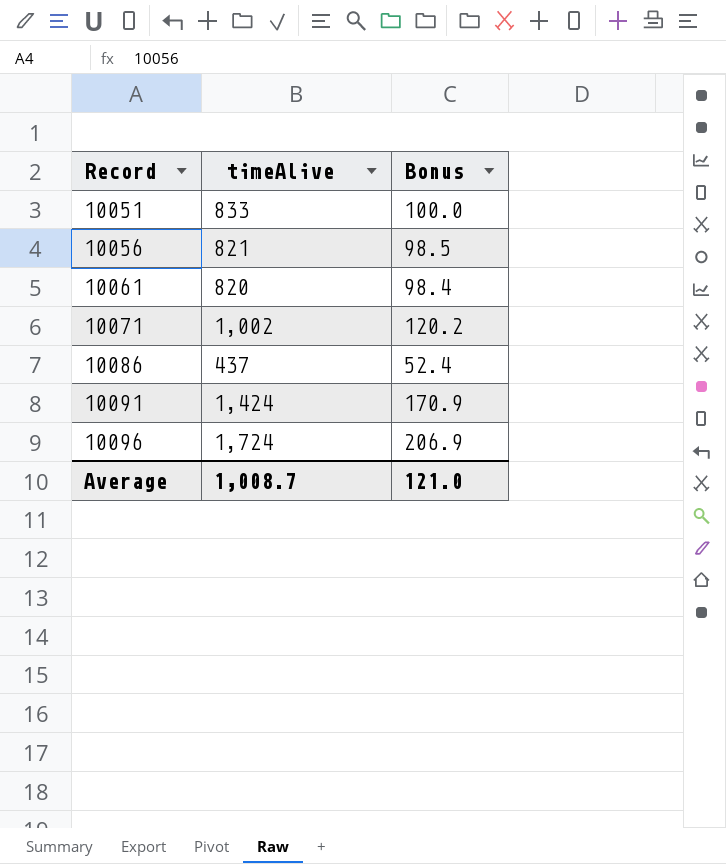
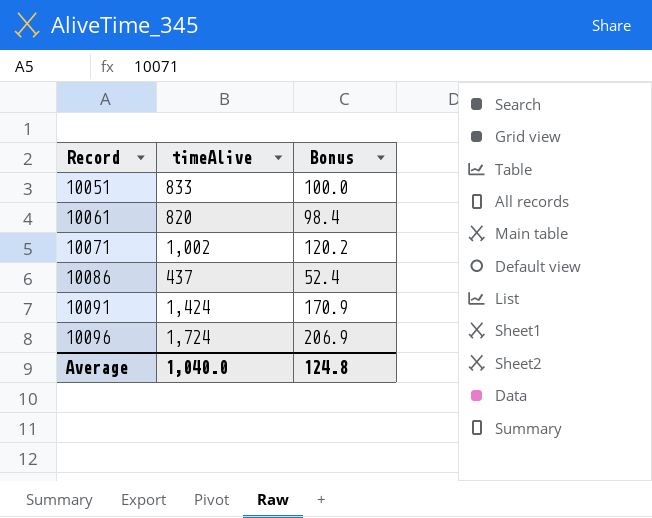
row 10056: 821 | 98.5 -> none
Average | timeAlive: 1,008.7 -> 1,040.0
Average | Bonus: 121.0 -> 124.8

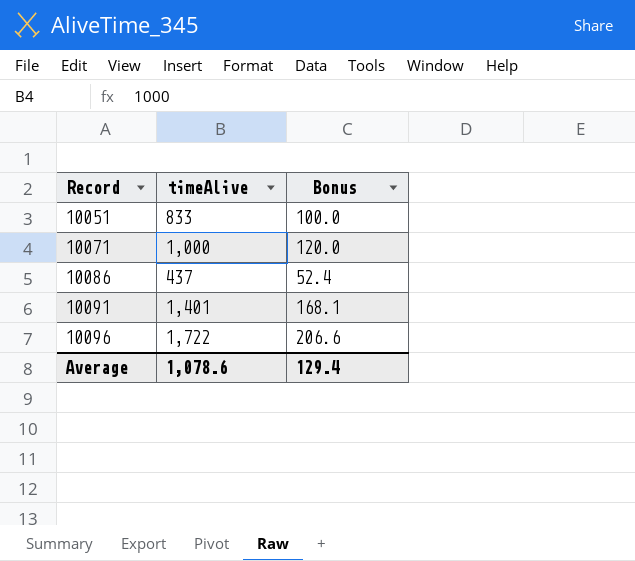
row 10061: 820 | 98.4 -> none
10071 | timeAlive: 1,002 -> 1,000
10071 | Bonus: 120.2 -> 120.0
10091 | timeAlive: 1,424 -> 1,401
10091 | Bonus: 170.9 -> 168.1
10096 | timeAlive: 1,724 -> 1,722
10096 | Bonus: 206.9 -> 206.6
Average | timeAlive: 1,040.0 -> 1,078.6
Average | Bonus: 124.8 -> 129.4

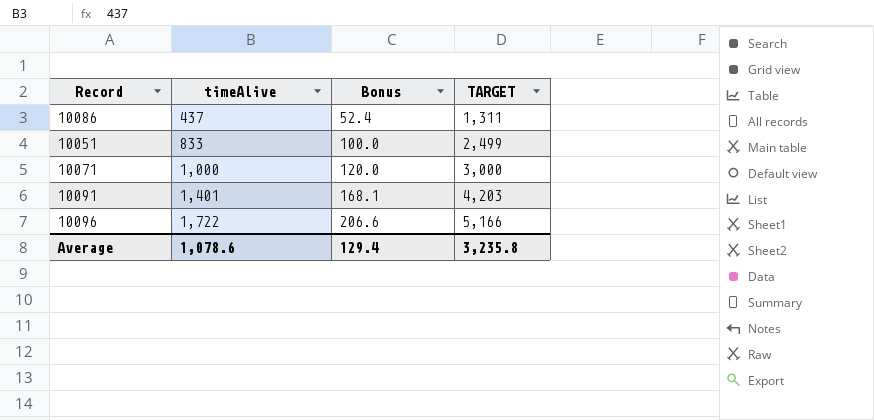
row order: Record ascending -> timeAlive ascending
column TARGET | formula: none -> [timeAlive] * 3

